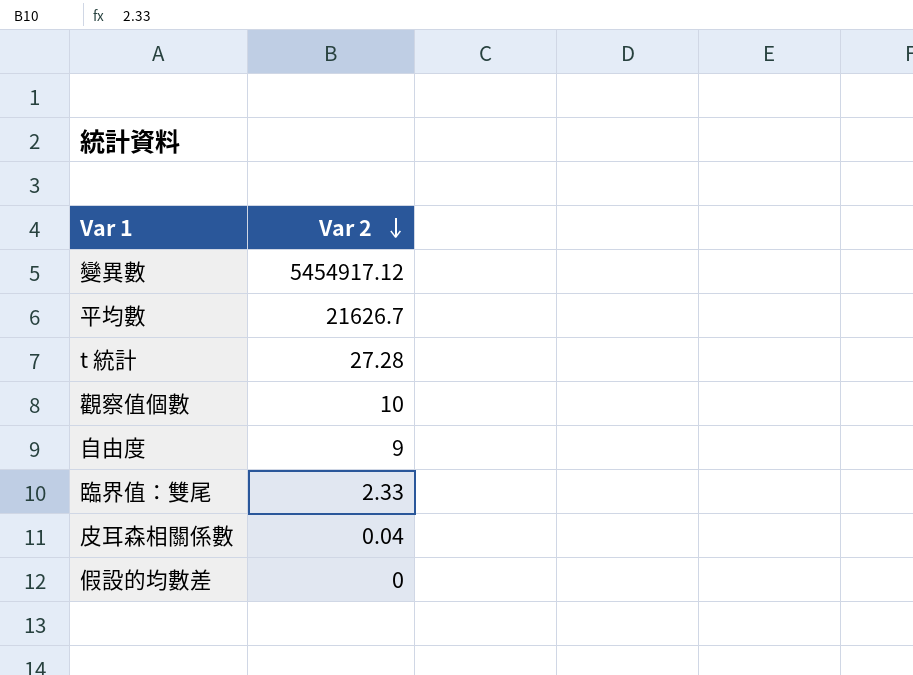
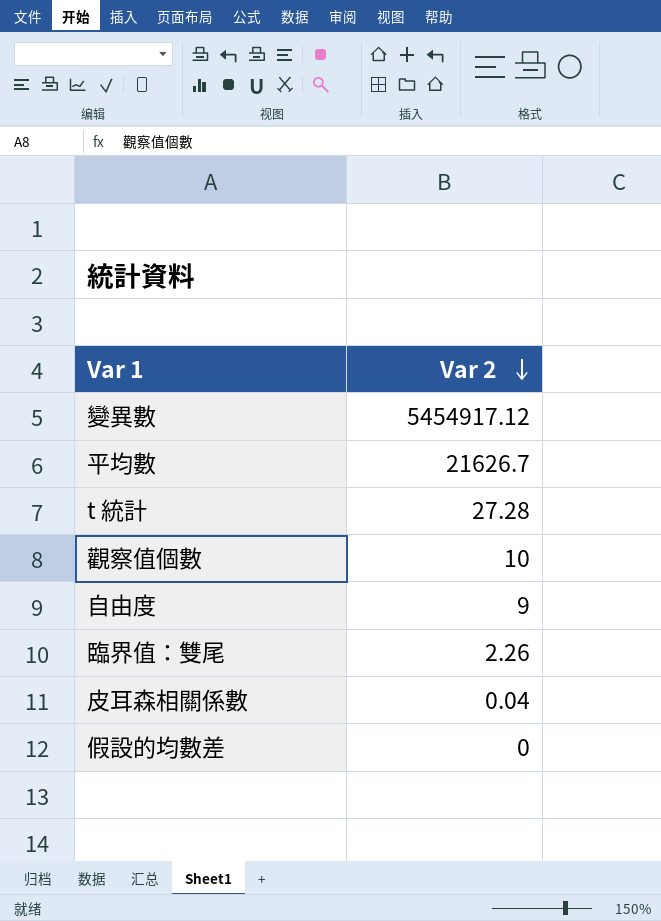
臨界值：雙尾 | Var 2: 2.33 -> 2.26

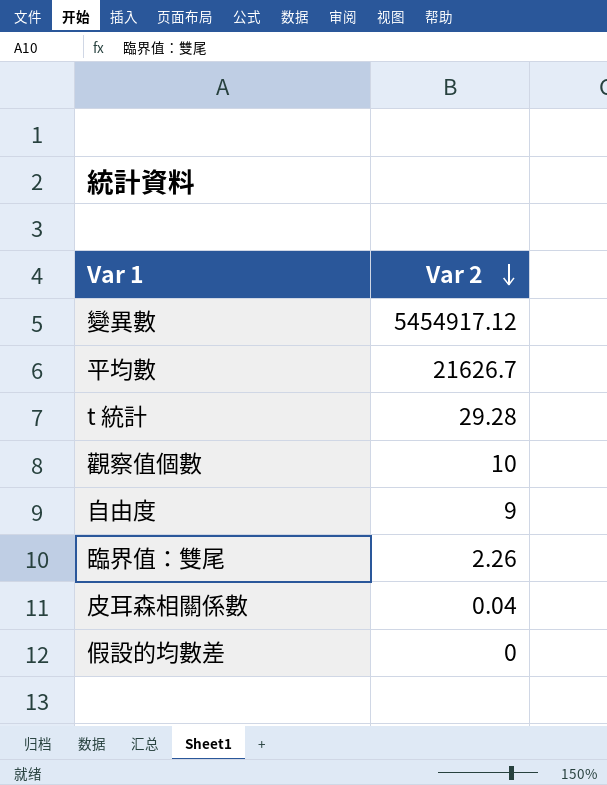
t 統計 | Var 2: 27.28 -> 29.28

